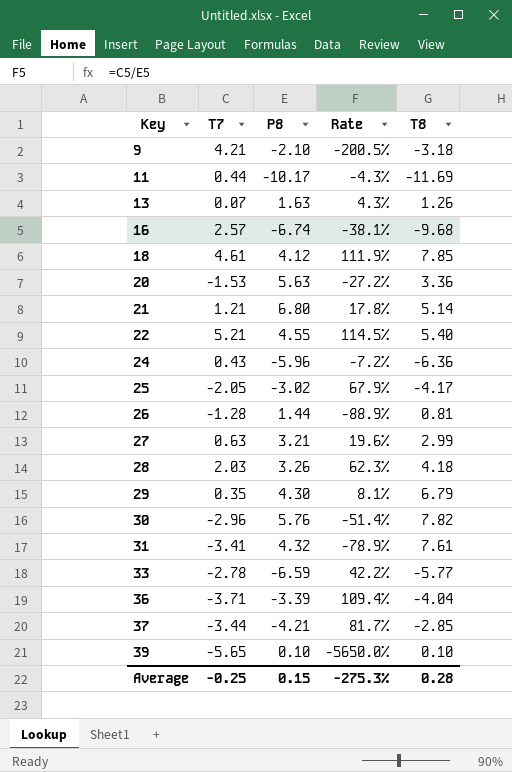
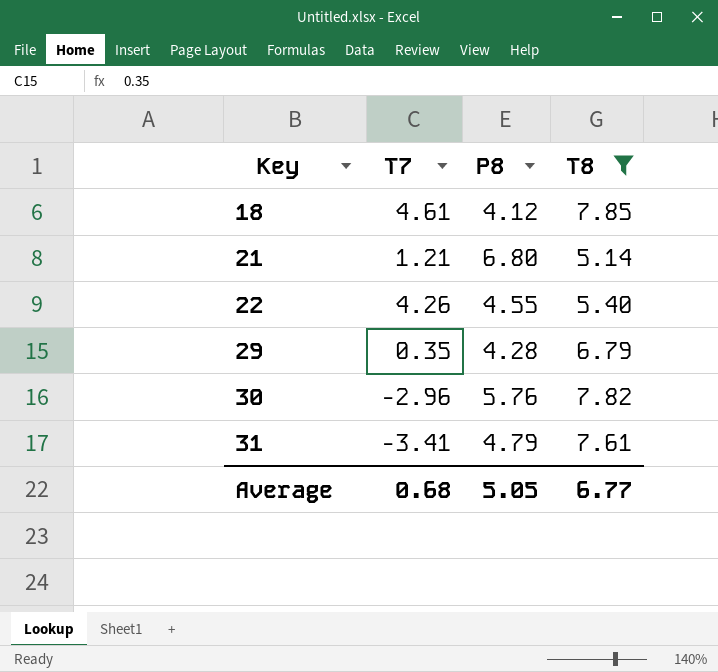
filter: none -> T8 >= 5.14
column Rate | formula: [T7] / [P8] -> none
22 | T7: 5.21 -> 4.26
29 | P8: 4.30 -> 4.28
31 | P8: 4.32 -> 4.79
Average | T7: -0.25 -> 0.68
Average | P8: 0.15 -> 5.05
Average | T8: 0.28 -> 6.77

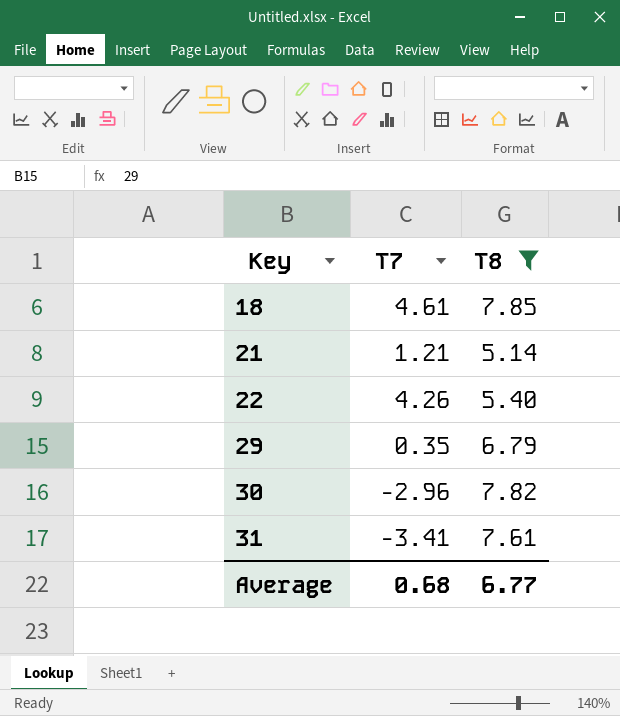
column P8 | position: 3 -> none

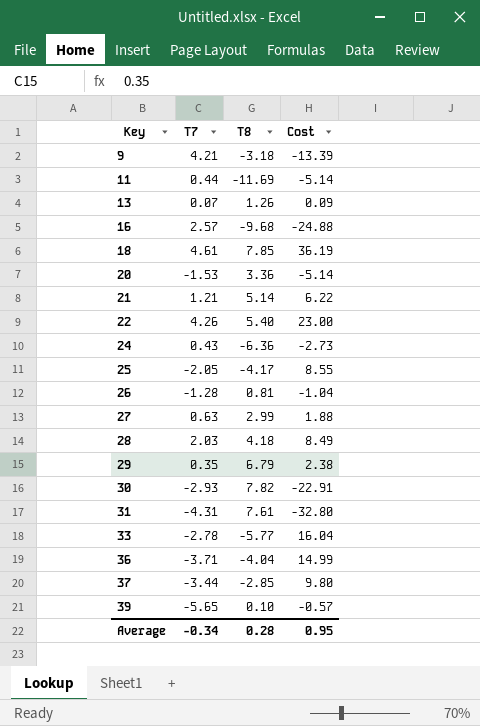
filter: T8 >= 5.14 -> none
column Cost | formula: none -> [T7] * [T8]
30 | T7: -2.96 -> -2.93
31 | T7: -3.41 -> -4.31
Average | T7: 0.68 -> -0.34
Average | T8: 6.77 -> 0.28

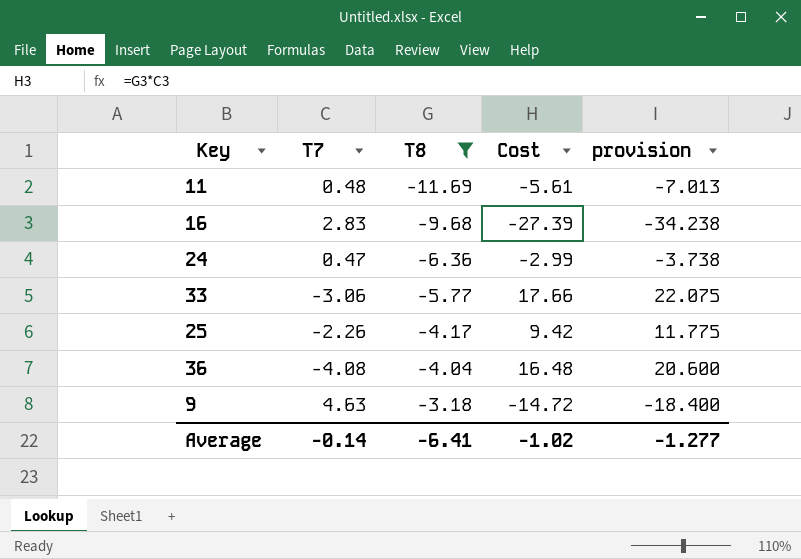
filter: none -> T8 <= -3.18
row order: Key ascending -> T8 ascending
column provision | formula: none -> [Cost] * 1.25
11 | T7: 0.44 -> 0.48
11 | Cost: -5.14 -> -5.61
16 | T7: 2.57 -> 2.83
16 | Cost: -24.88 -> -27.39
24 | T7: 0.43 -> 0.47
24 | Cost: -2.73 -> -2.99
33 | T7: -2.78 -> -3.06
33 | Cost: 16.04 -> 17.66
25 | T7: -2.05 -> -2.26
25 | Cost: 8.55 -> 9.42
36 | T7: -3.71 -> -4.08
36 | Cost: 14.99 -> 16.48
9 | T7: 4.21 -> 4.63
9 | Cost: -13.39 -> -14.72
Average | T7: -0.34 -> -0.14
Average | T8: 0.28 -> -6.41
Average | Cost: 0.95 -> -1.02

